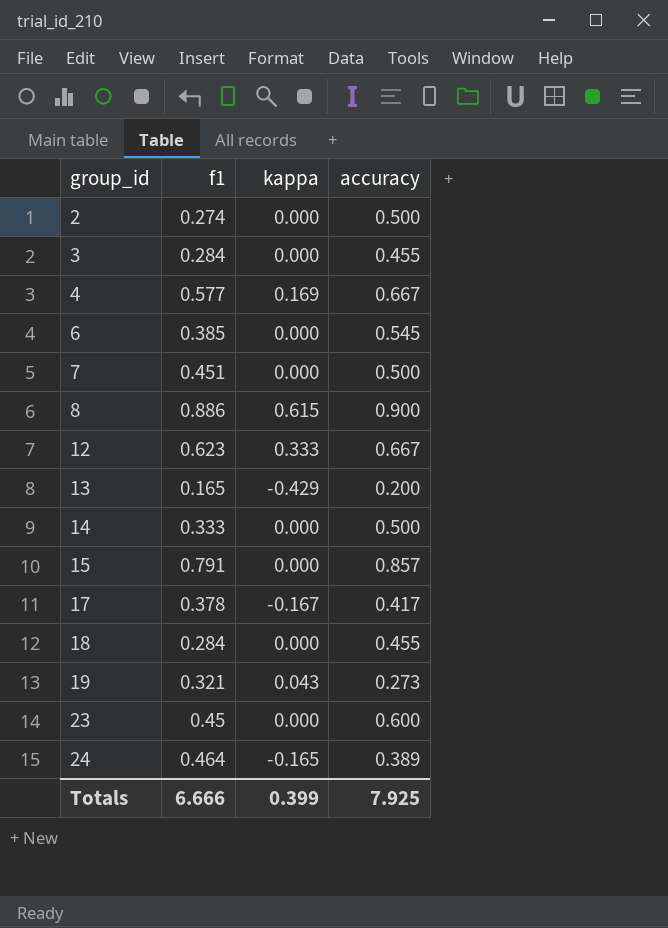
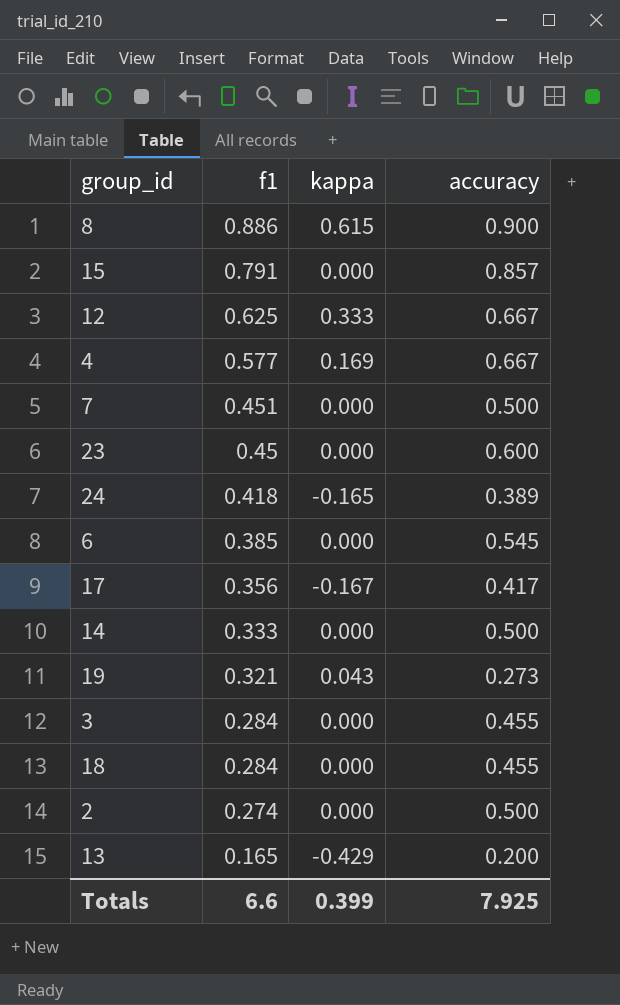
row order: group_id ascending -> f1 descending
12 | f1: 0.623 -> 0.625
24 | f1: 0.464 -> 0.418
17 | f1: 0.378 -> 0.356
Totals | f1: 6.666 -> 6.6

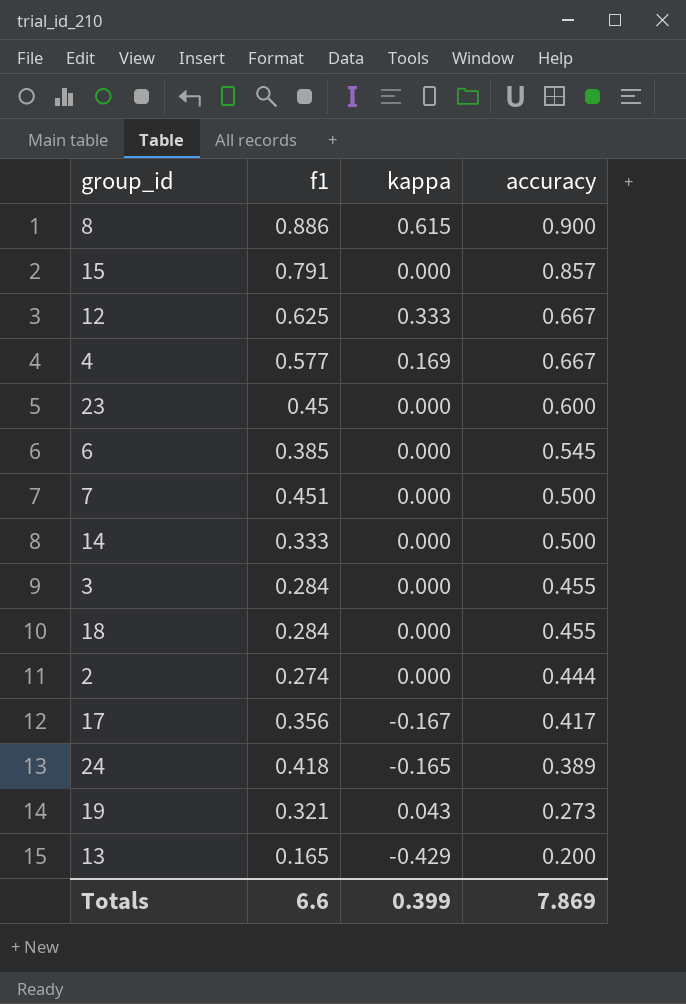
row order: f1 descending -> accuracy descending
2 | accuracy: 0.500 -> 0.444
Totals | accuracy: 7.925 -> 7.869

